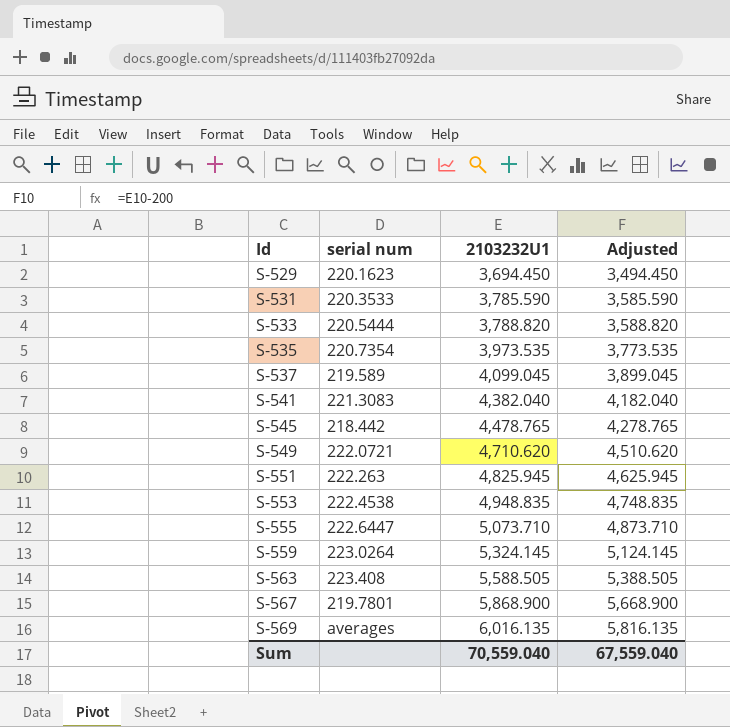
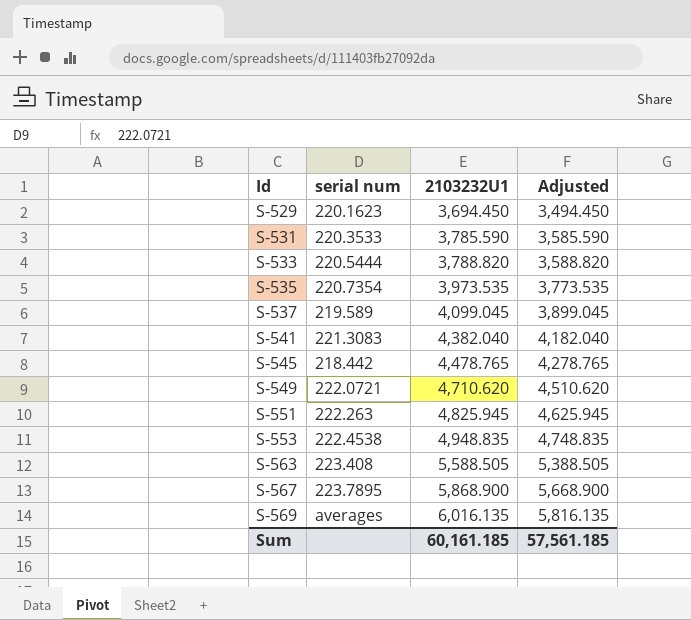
row S-555: 222.6447 | 5,073.710 | 4,873.710 -> none
row S-559: 223.0264 | 5,324.145 | 5,124.145 -> none
S-567 | serial num: 219.7801 -> 223.7895
Sum | 2103232U1: 70,559.040 -> 60,161.185
Sum | Adjusted: 67,559.040 -> 57,561.185

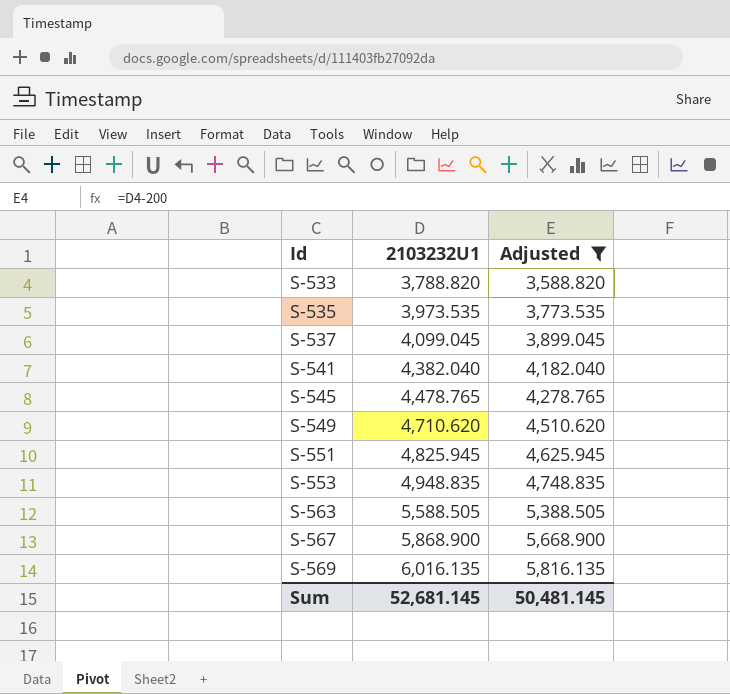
filter: none -> Adjusted >= 3,588.820
column serial num | position: 2 -> none
Sum | 2103232U1: 60,161.185 -> 52,681.145
Sum | Adjusted: 57,561.185 -> 50,481.145

